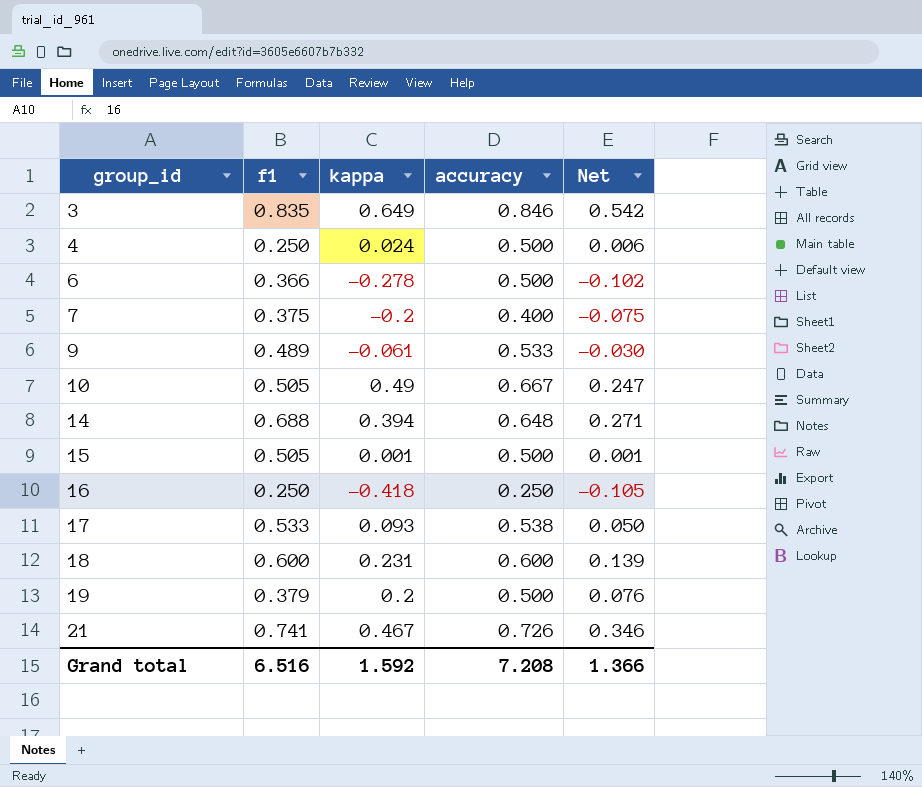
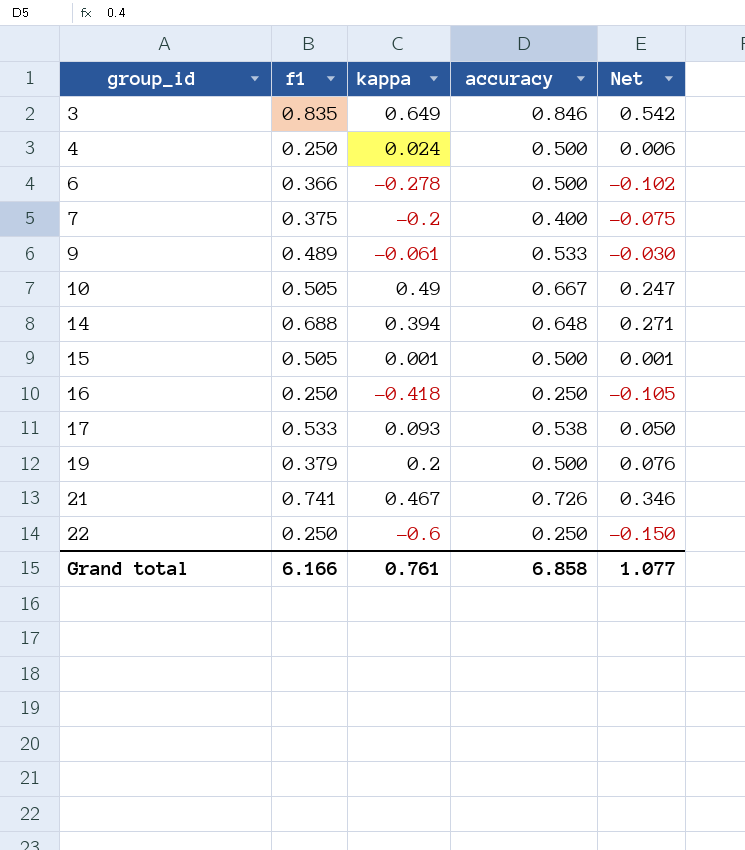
row 18: 0.600 | 0.231 | 0.600 | 0.139 -> none
row 22: none -> 0.250 | -0.6 | 0.250 | -0.150
Grand total | f1: 6.516 -> 6.166
Grand total | kappa: 1.592 -> 0.761
Grand total | accuracy: 7.208 -> 6.858
Grand total | Net: 1.366 -> 1.077

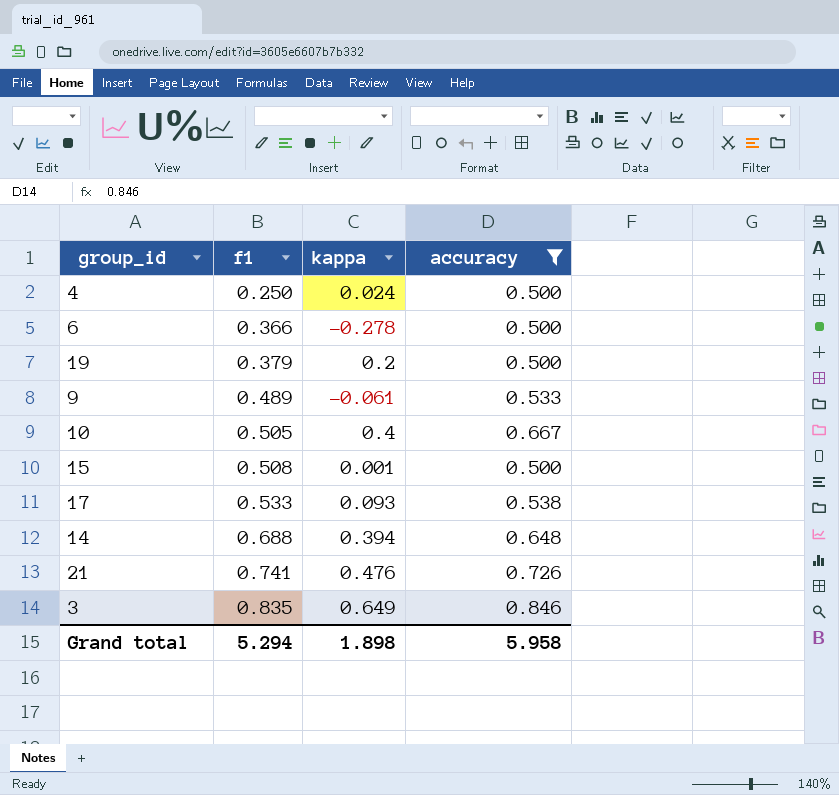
filter: none -> accuracy >= 0.500
row order: group_id ascending -> f1 ascending
column Net | formula: [f1] * [kappa] -> none
10 | kappa: 0.49 -> 0.4
15 | f1: 0.505 -> 0.508
21 | kappa: 0.467 -> 0.476
Grand total | f1: 6.166 -> 5.294
Grand total | kappa: 0.761 -> 1.898
Grand total | accuracy: 6.858 -> 5.958

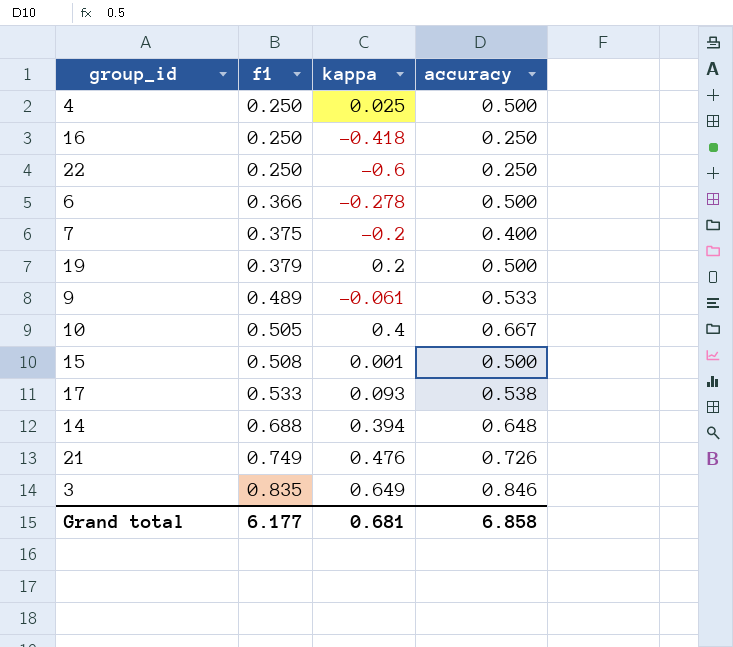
filter: accuracy >= 0.500 -> none
4 | kappa: 0.024 -> 0.025
21 | f1: 0.741 -> 0.749
Grand total | f1: 5.294 -> 6.177
Grand total | kappa: 1.898 -> 0.681
Grand total | accuracy: 5.958 -> 6.858

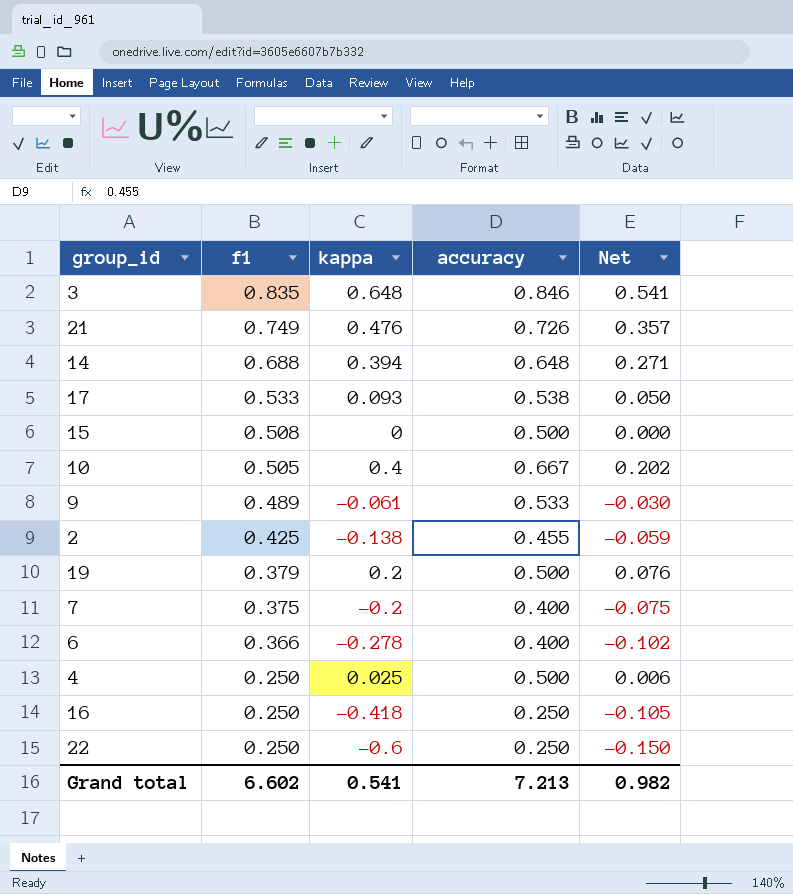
row order: f1 ascending -> f1 descending
column Net | formula: none -> [f1] * [kappa]
3 | kappa: 0.649 -> 0.648
15 | kappa: 0.001 -> 0
row 2: none -> 0.425 | -0.138 | 0.455 | -0.059
6 | accuracy: 0.500 -> 0.400
Grand total | f1: 6.177 -> 6.602
Grand total | kappa: 0.681 -> 0.541
Grand total | accuracy: 6.858 -> 7.213

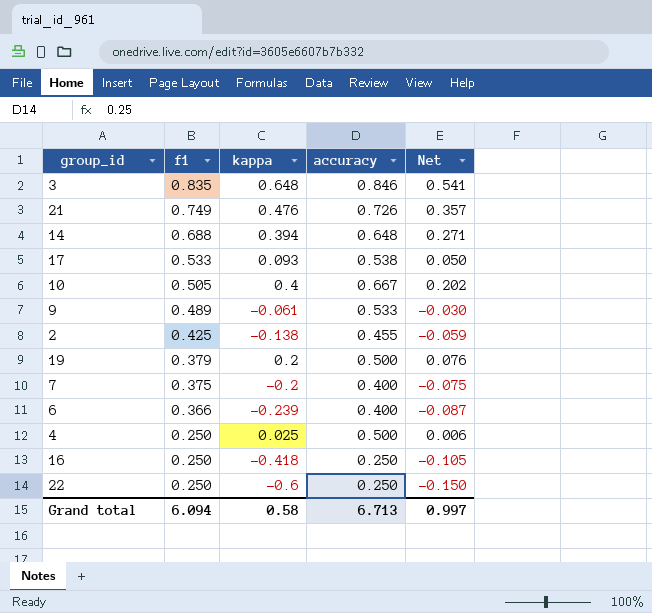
row 15: 0.508 | 0 | 0.500 | 0.000 -> none
6 | kappa: -0.278 -> -0.239
6 | Net: -0.102 -> -0.087
Grand total | f1: 6.602 -> 6.094
Grand total | kappa: 0.541 -> 0.58
Grand total | accuracy: 7.213 -> 6.713
Grand total | Net: 0.982 -> 0.997

